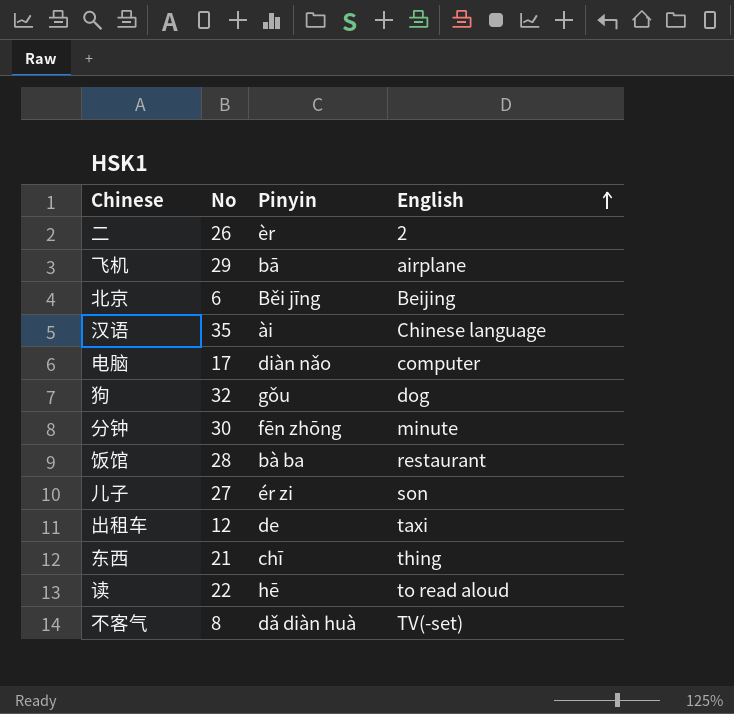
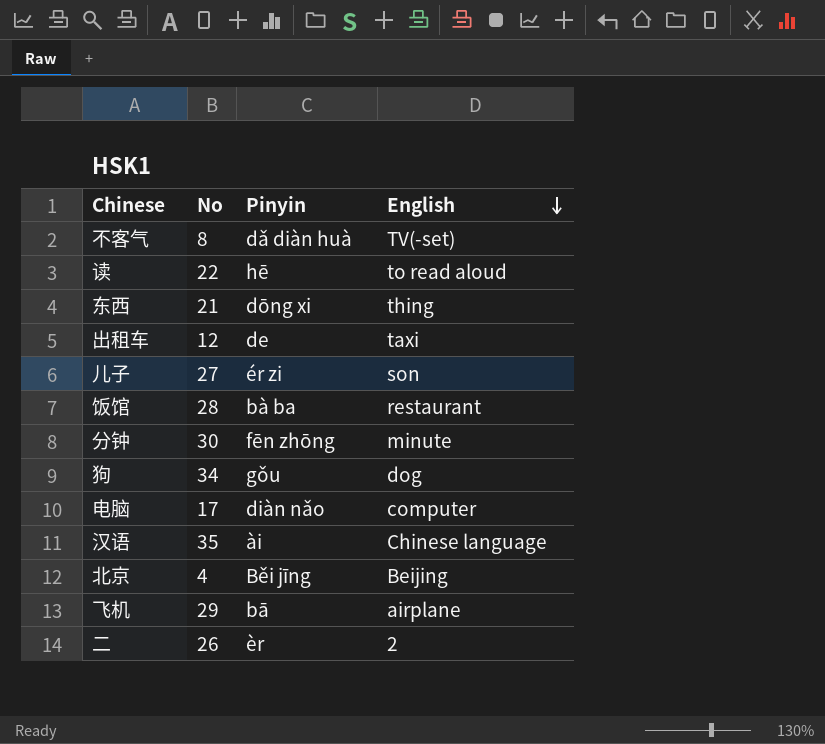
row order: English ascending -> English descending
东西 | Pinyin: chī -> dōng xi
狗 | No: 32 -> 34
北京 | No: 6 -> 4

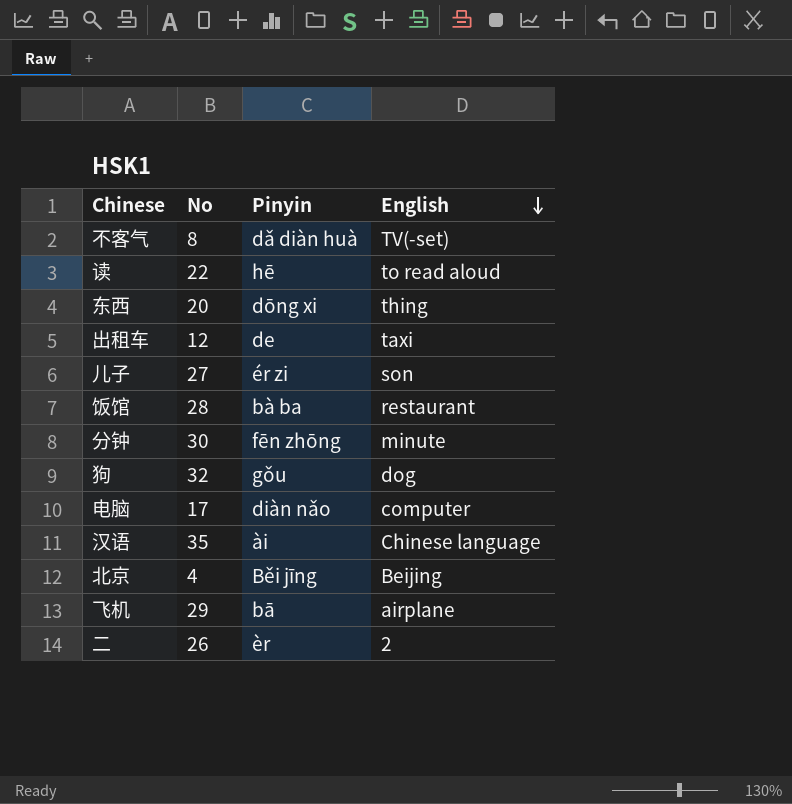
东西 | No: 21 -> 20
狗 | No: 34 -> 32

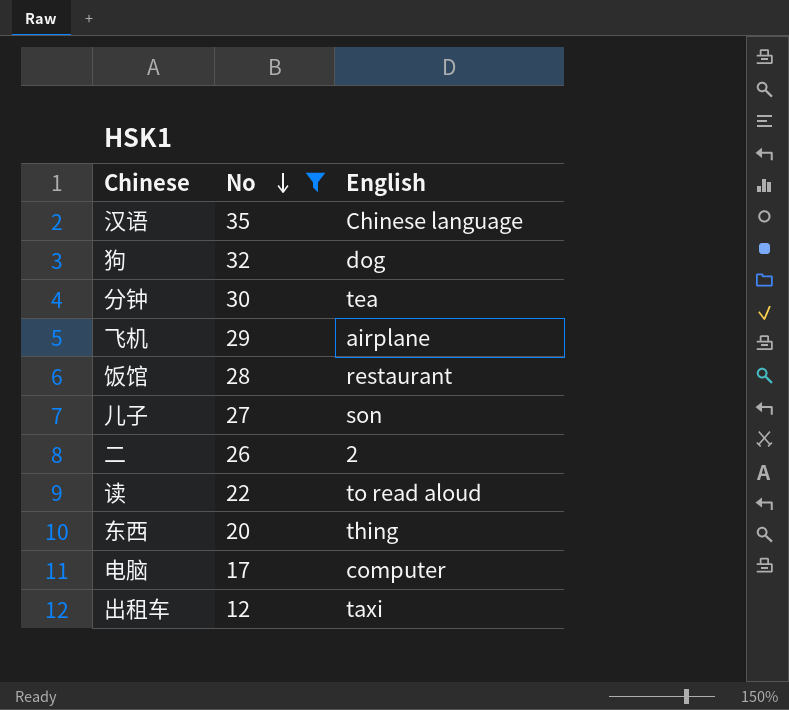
filter: none -> No >= 12
row order: English descending -> No descending
column Pinyin | position: 3 -> none
分钟 | English: minute -> tea

